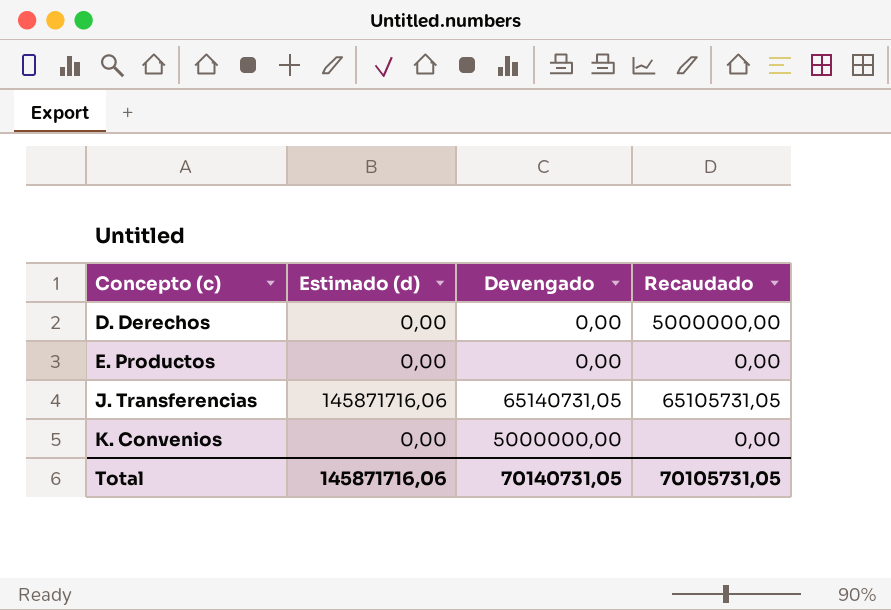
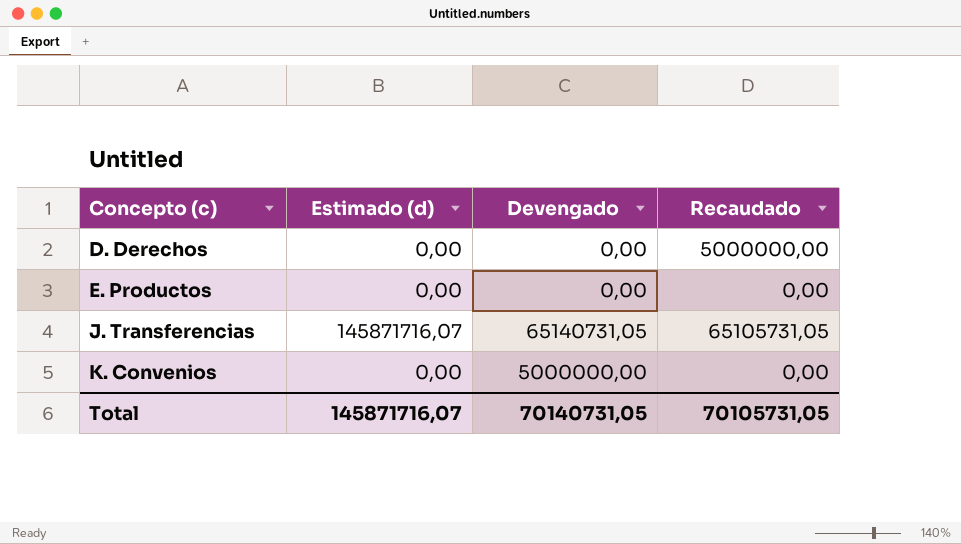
J. Transferencias | Estimado (d): 145871716,06 -> 145871716,07
Total | Estimado (d): 145871716,06 -> 145871716,07

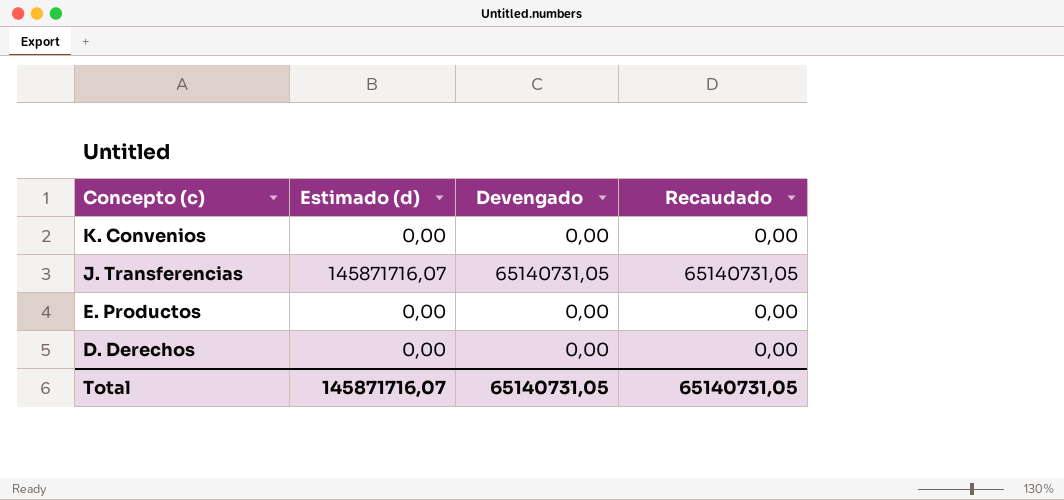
row order: Concepto (c) ascending -> Concepto (c) descending
K. Convenios | Devengado: 5000000,00 -> 0,00
J. Transferencias | Recaudado: 65105731,05 -> 65140731,05
D. Derechos | Recaudado: 5000000,00 -> 0,00
Total | Devengado: 70140731,05 -> 65140731,05
Total | Recaudado: 70105731,05 -> 65140731,05

